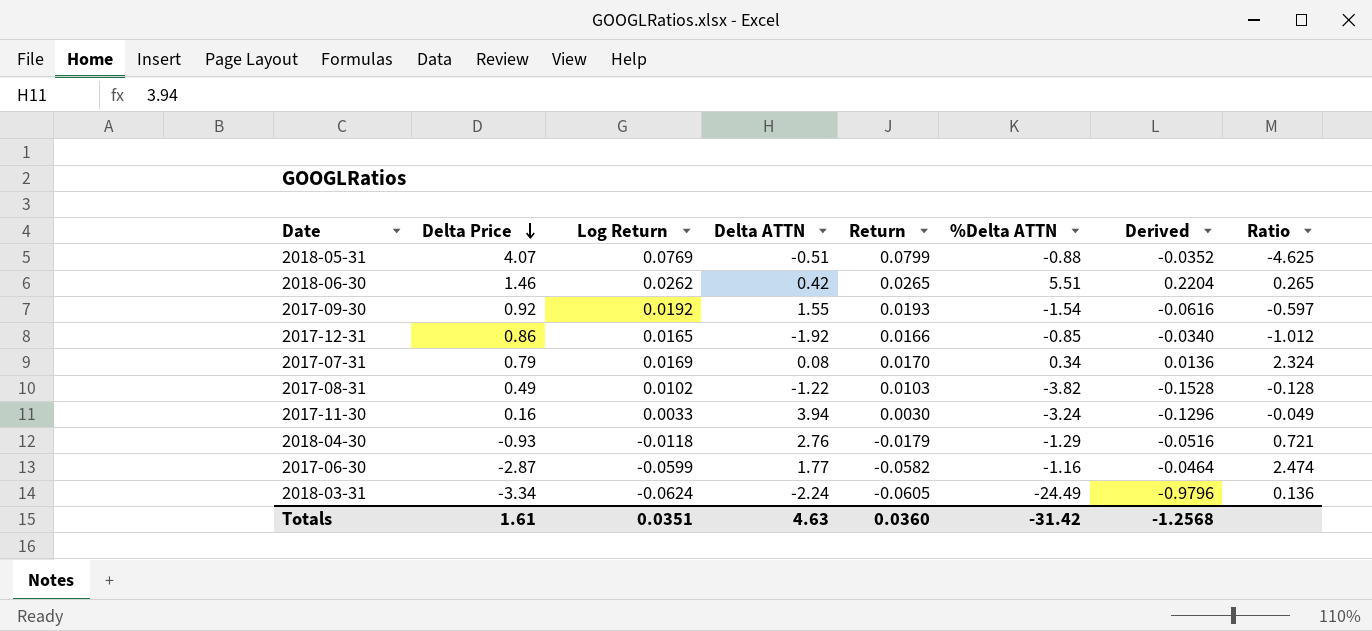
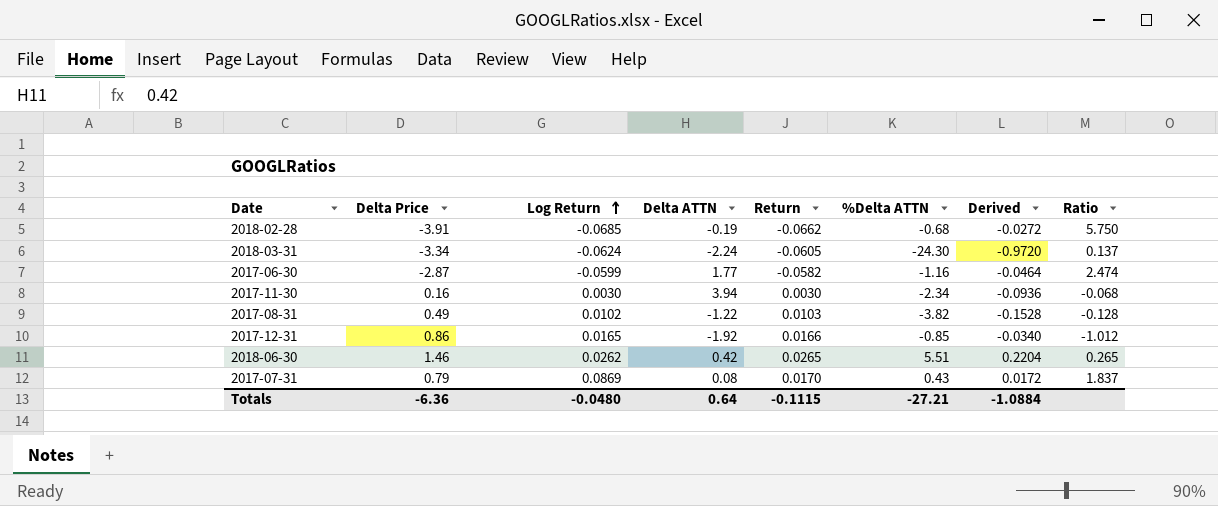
row order: Delta Price descending -> Log Return ascending
row 2018-05-31: 4.07 | 0.0769 | -0.51 | 0.0799 | -0.88 | -0.0352 | -4.625 -> none
row 2017-09-30: 0.92 | 0.0192 | 1.55 | 0.0193 | -1.54 | -0.0616 | -0.597 -> none
row 2018-04-30: -0.93 | -0.0118 | 2.76 | -0.0179 | -1.29 | -0.0516 | 0.721 -> none
row 2018-02-28: none -> -3.91 | -0.0685 | -0.19 | -0.0662 | -0.68 | -0.0272 | 5.750
2018-03-31 | %Delta ATTN: -24.49 -> -24.30
2018-03-31 | Derived: -0.9796 -> -0.9720
2018-03-31 | Ratio: 0.136 -> 0.137
2017-11-30 | Log Return: 0.0033 -> 0.0030
2017-11-30 | %Delta ATTN: -3.24 -> -2.34
2017-11-30 | Derived: -0.1296 -> -0.0936
2017-11-30 | Ratio: -0.049 -> -0.068
2017-07-31 | Log Return: 0.0169 -> 0.0869
2017-07-31 | %Delta ATTN: 0.34 -> 0.43
2017-07-31 | Derived: 0.0136 -> 0.0172
2017-07-31 | Ratio: 2.324 -> 1.837
Totals | Delta Price: 1.61 -> -6.36
Totals | Log Return: 0.0351 -> -0.0480
Totals | Delta ATTN: 4.63 -> 0.64
Totals | Return: 0.0360 -> -0.1115
Totals | %Delta ATTN: -31.42 -> -27.21
Totals | Derived: -1.2568 -> -1.0884

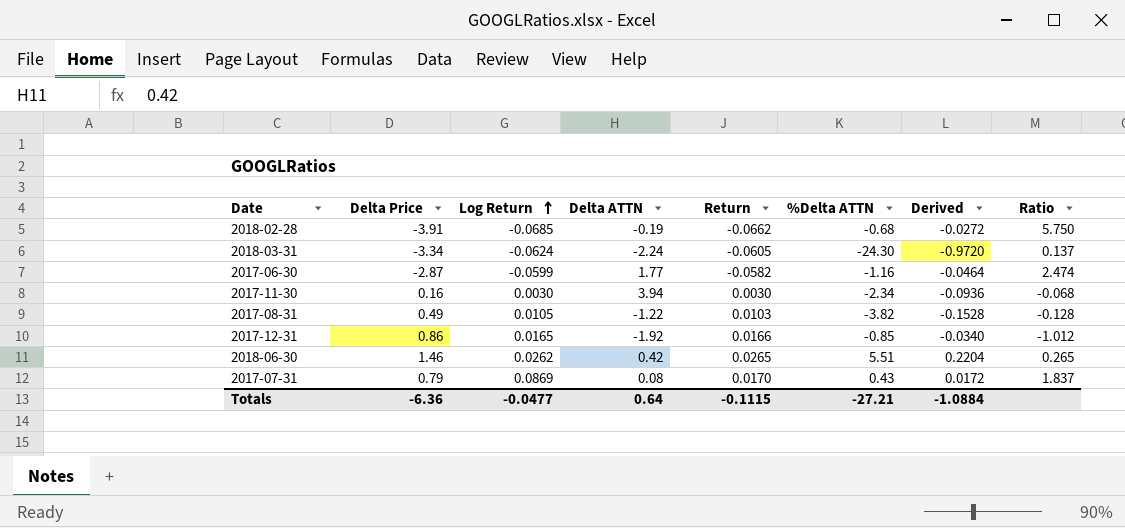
2017-08-31 | Log Return: 0.0102 -> 0.0105
Totals | Log Return: -0.0480 -> -0.0477

